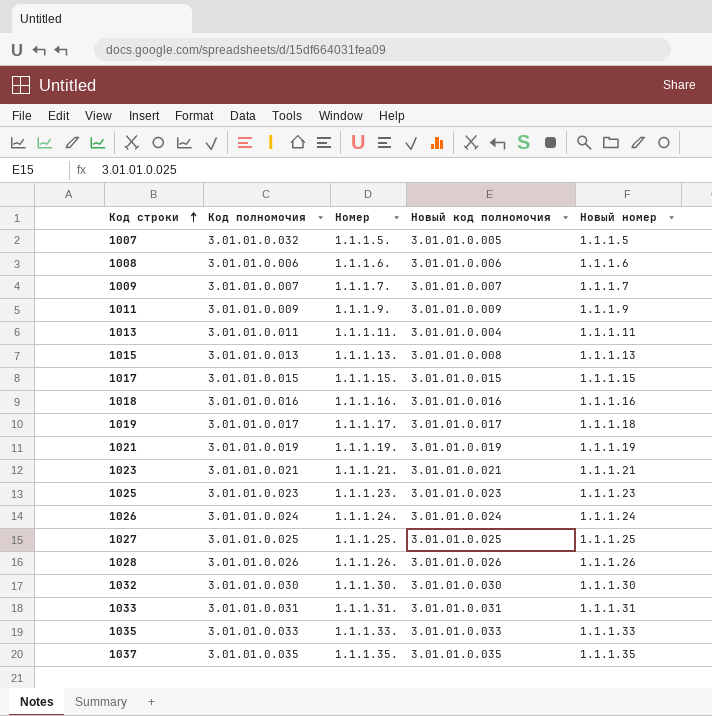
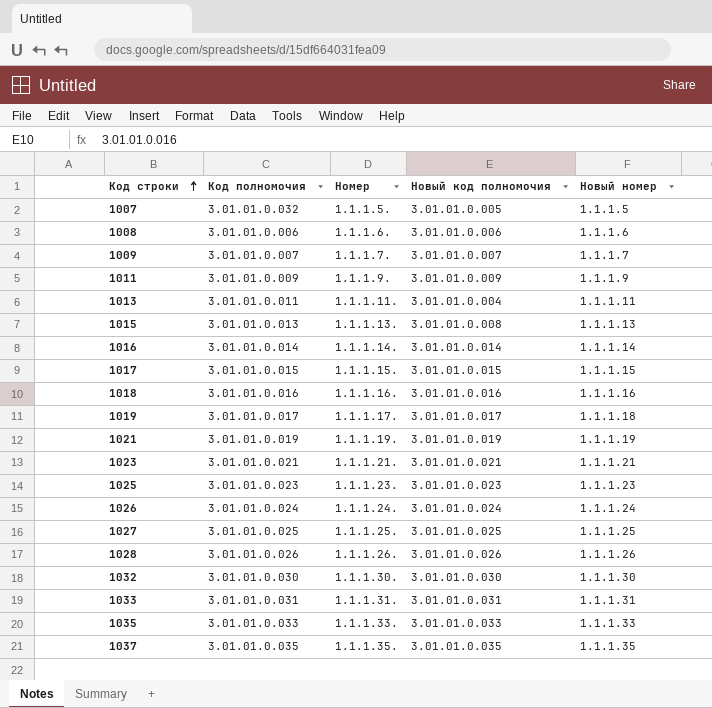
row 1016: none -> 3.01.01.0.014 | 1.1.1.14. | 3.01.01.0.014 | 1.1.1.14

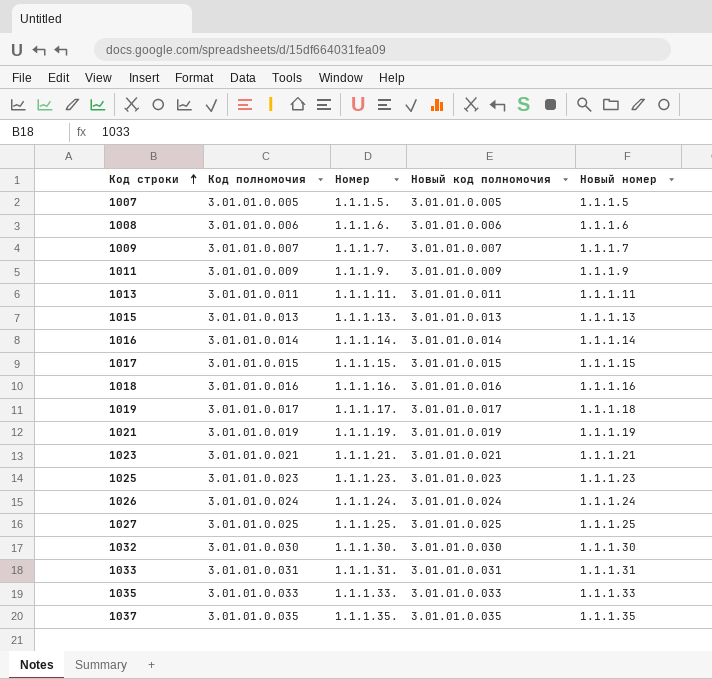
row 1028: 3.01.01.0.026 | 1.1.1.26. | 3.01.01.0.026 | 1.1.1.26 -> none
1007 | Код полномочия: 3.01.01.0.032 -> 3.01.01.0.005
1013 | Новый код полномочия: 3.01.01.0.004 -> 3.01.01.0.011
1015 | Новый код полномочия: 3.01.01.0.008 -> 3.01.01.0.013

